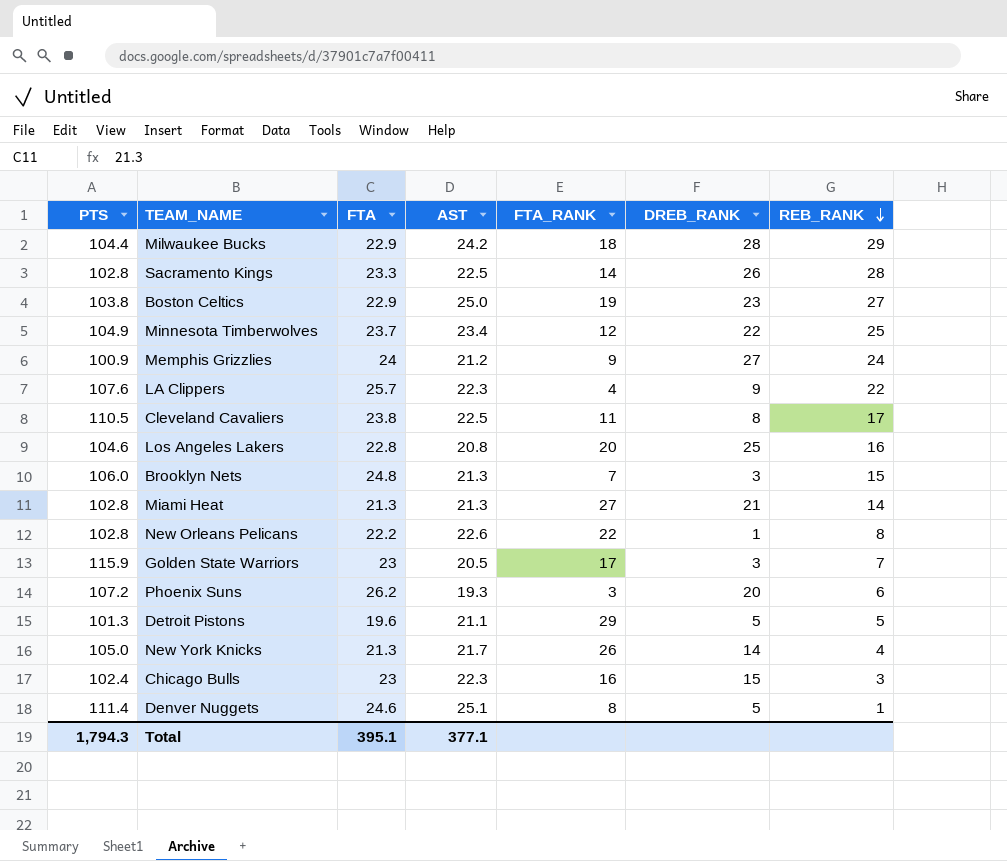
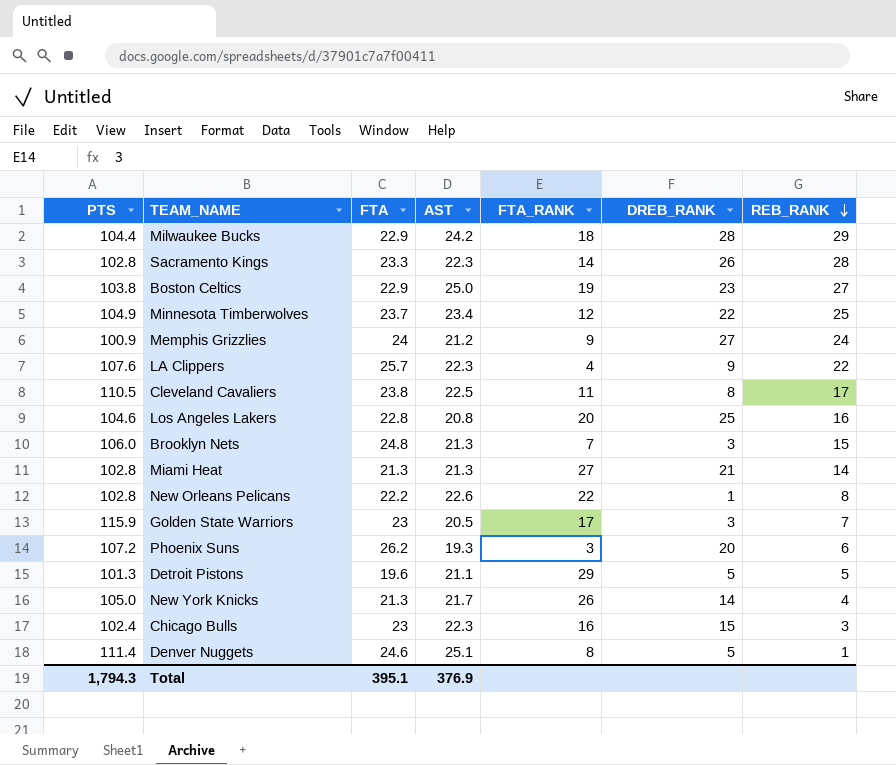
Sacramento Kings | AST: 22.5 -> 22.3
Total | AST: 377.1 -> 376.9

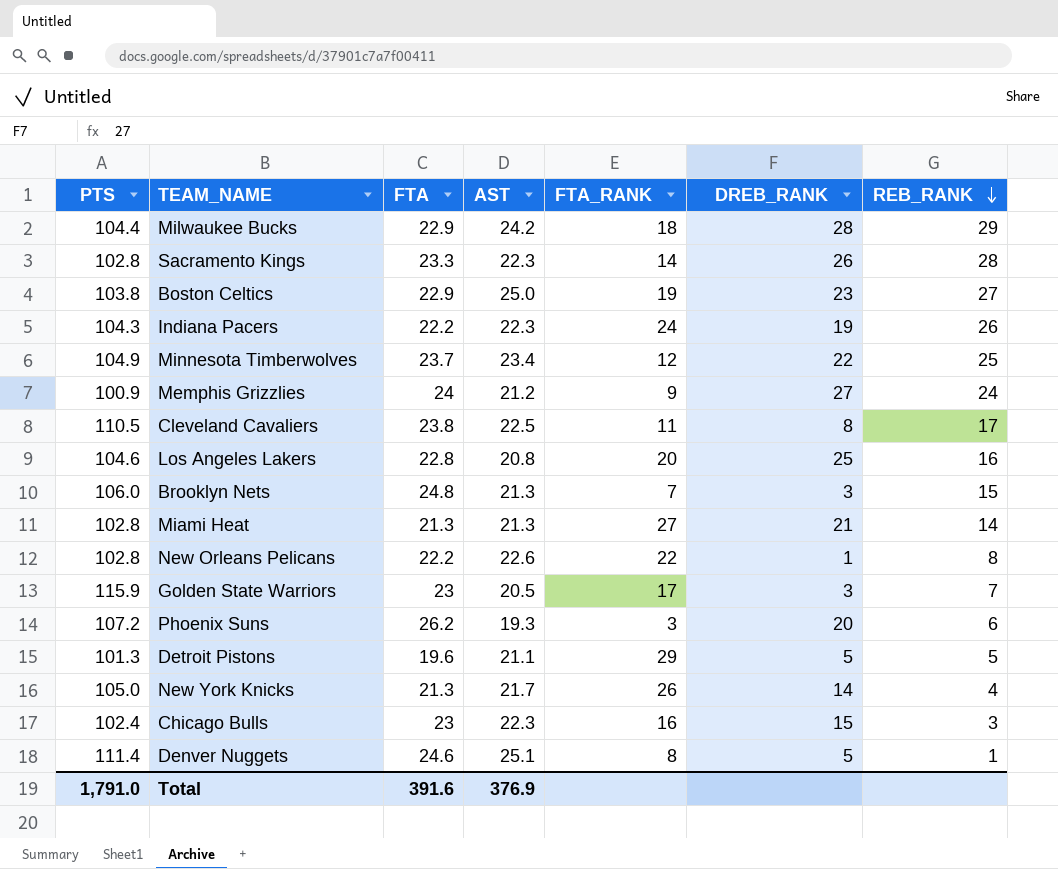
row LA Clippers: 107.6 | 25.7 | 22.3 | 4 | 9 | 22 -> none
row Indiana Pacers: none -> 104.3 | 22.2 | 22.3 | 24 | 19 | 26
Total | PTS: 1,794.3 -> 1,791.0
Total | FTA: 395.1 -> 391.6

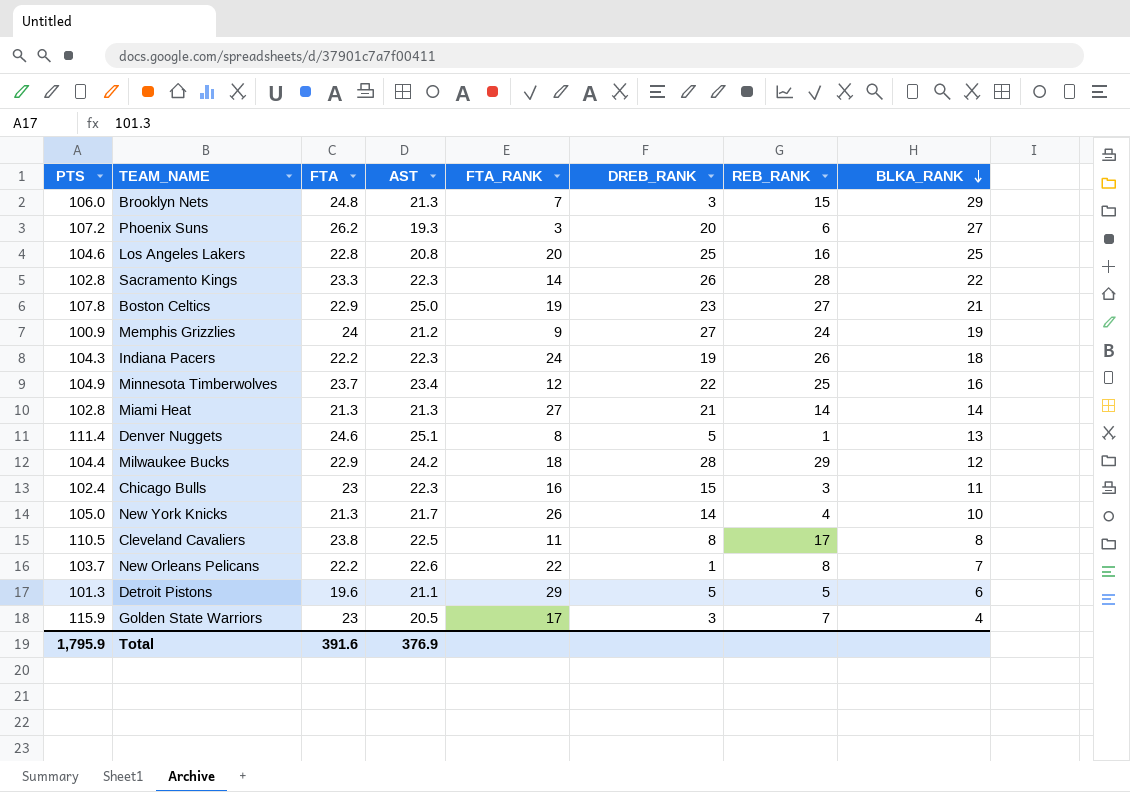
row order: REB_RANK descending -> BLKA_RANK descending
column BLKA_RANK | position: none -> 8
Boston Celtics | PTS: 103.8 -> 107.8
New Orleans Pelicans | PTS: 102.8 -> 103.7
Total | PTS: 1,791.0 -> 1,795.9

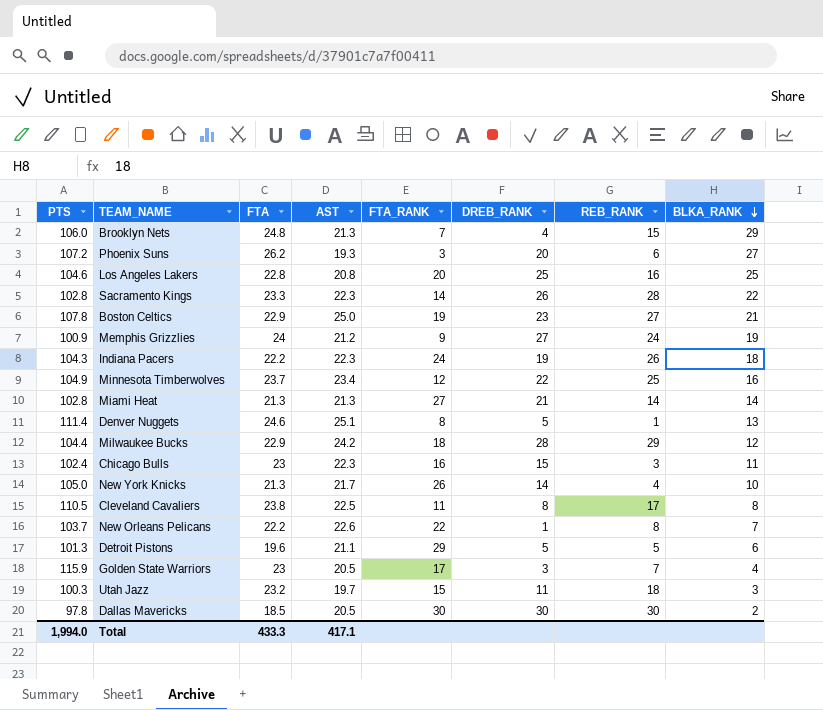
Brooklyn Nets | DREB_RANK: 3 -> 4
row Utah Jazz: none -> 100.3 | 23.2 | 19.7 | 15 | 11 | 18 | 3
row Dallas Mavericks: none -> 97.8 | 18.5 | 20.5 | 30 | 30 | 30 | 2
Total | PTS: 1,795.9 -> 1,994.0
Total | FTA: 391.6 -> 433.3
Total | AST: 376.9 -> 417.1

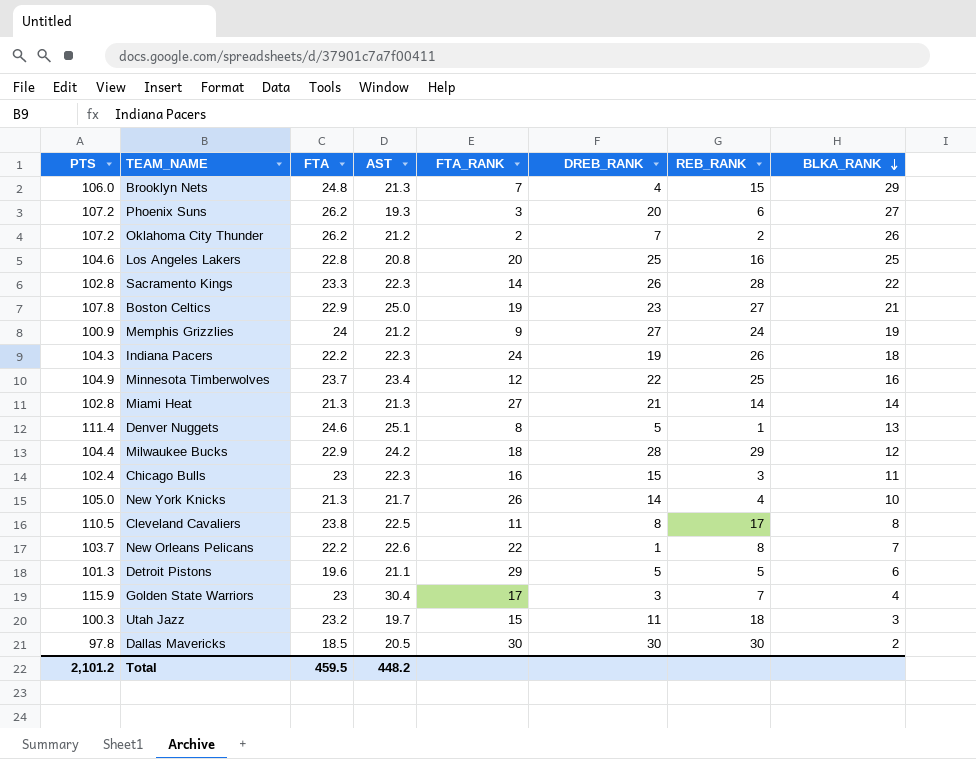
row Oklahoma City Thunder: none -> 107.2 | 26.2 | 21.2 | 2 | 7 | 2 | 26
Golden State Warriors | AST: 20.5 -> 30.4
Total | PTS: 1,994.0 -> 2,101.2
Total | FTA: 433.3 -> 459.5
Total | AST: 417.1 -> 448.2

